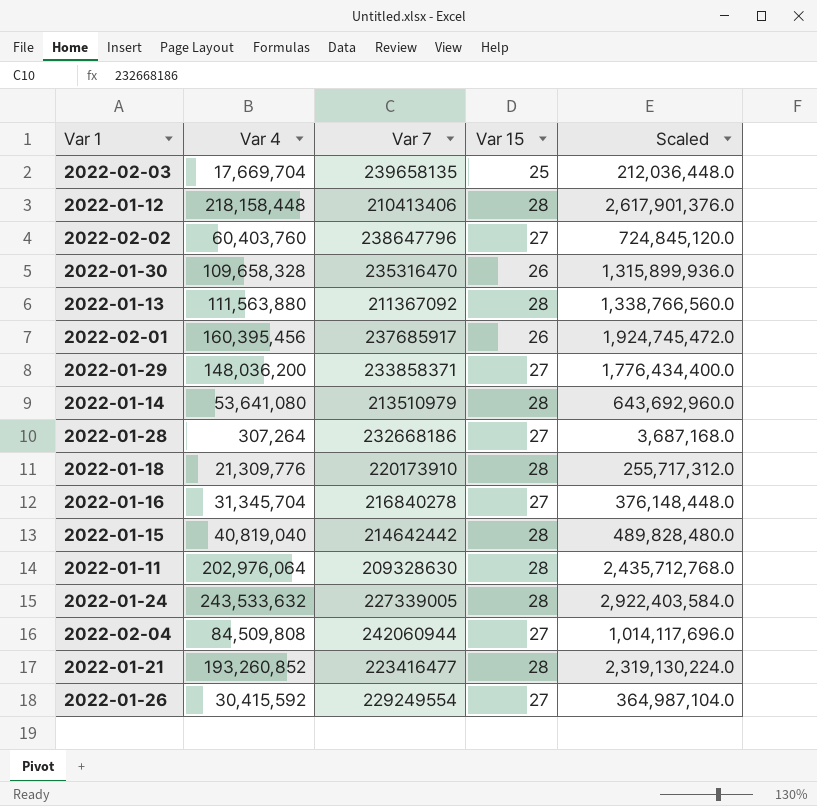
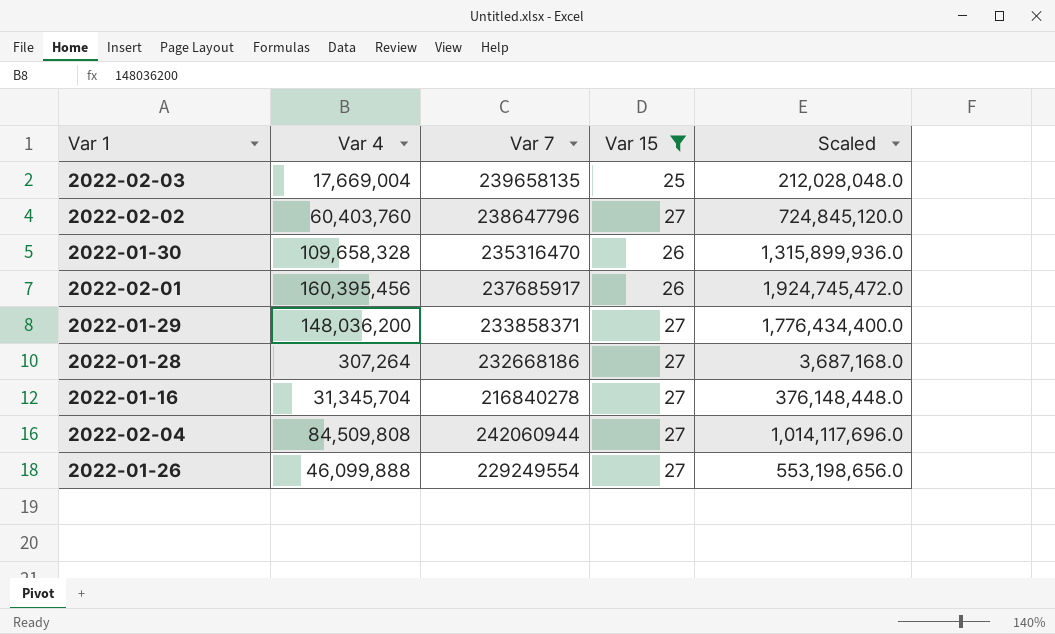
filter: none -> Var 15 != 28
2022-02-03 | Var 4: 17,669,704 -> 17,669,004
2022-02-03 | Scaled: 212,036,448.0 -> 212,028,048.0
2022-01-26 | Var 4: 30,415,592 -> 46,099,888
2022-01-26 | Scaled: 364,987,104.0 -> 553,198,656.0

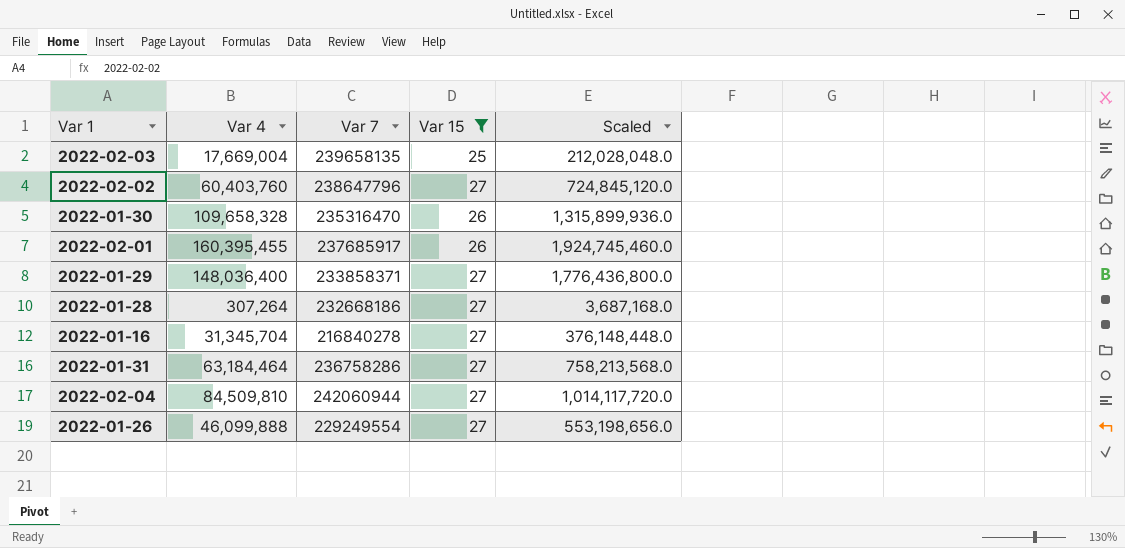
2022-02-01 | Var 4: 160,395,456 -> 160,395,455
2022-02-01 | Scaled: 1,924,745,472.0 -> 1,924,745,460.0
2022-01-29 | Var 4: 148,036,200 -> 148,036,400
2022-01-29 | Scaled: 1,776,434,400.0 -> 1,776,436,800.0
row 2022-01-31: none -> 63,184,464 | 236758286 | 27 | 758,213,568.0
2022-02-04 | Var 4: 84,509,808 -> 84,509,810
2022-02-04 | Scaled: 1,014,117,696.0 -> 1,014,117,720.0

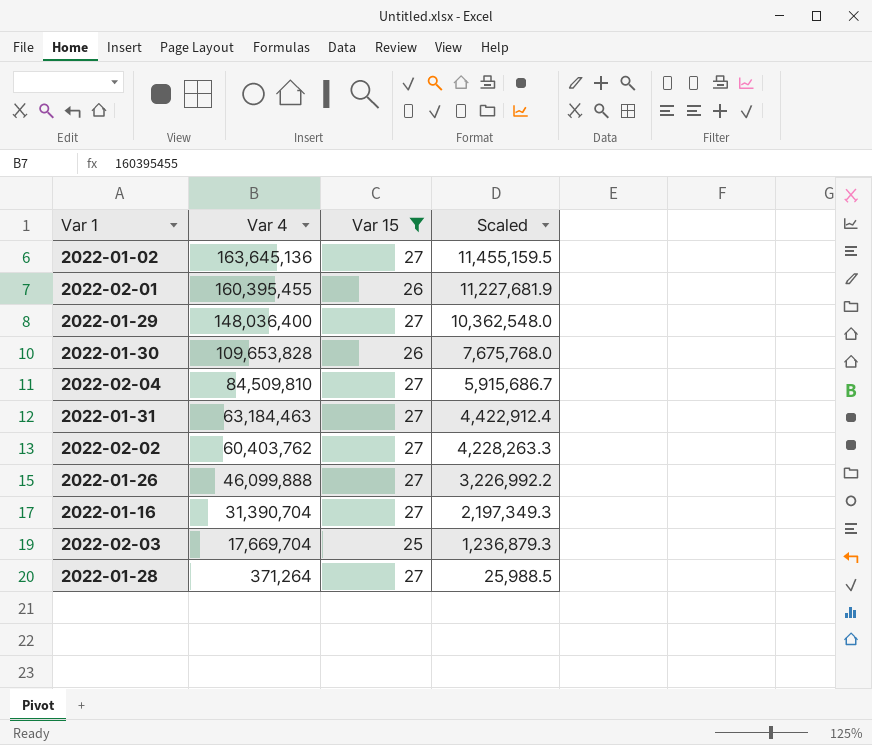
row order: none -> Var 4 descending
column Var 7 | position: 3 -> none
column Scaled | formula: [Var 4] * 12 -> [Var 4] * 0.07
row 2022-01-02: none -> 163,645,136 | 27 | 11,455,159.5
2022-01-30 | Var 4: 109,658,328 -> 109,653,828
2022-01-31 | Var 4: 63,184,464 -> 63,184,463
2022-02-02 | Var 4: 60,403,760 -> 60,403,762
2022-01-16 | Var 4: 31,345,704 -> 31,390,704
2022-02-03 | Var 4: 17,669,004 -> 17,669,704
2022-01-28 | Var 4: 307,264 -> 371,264

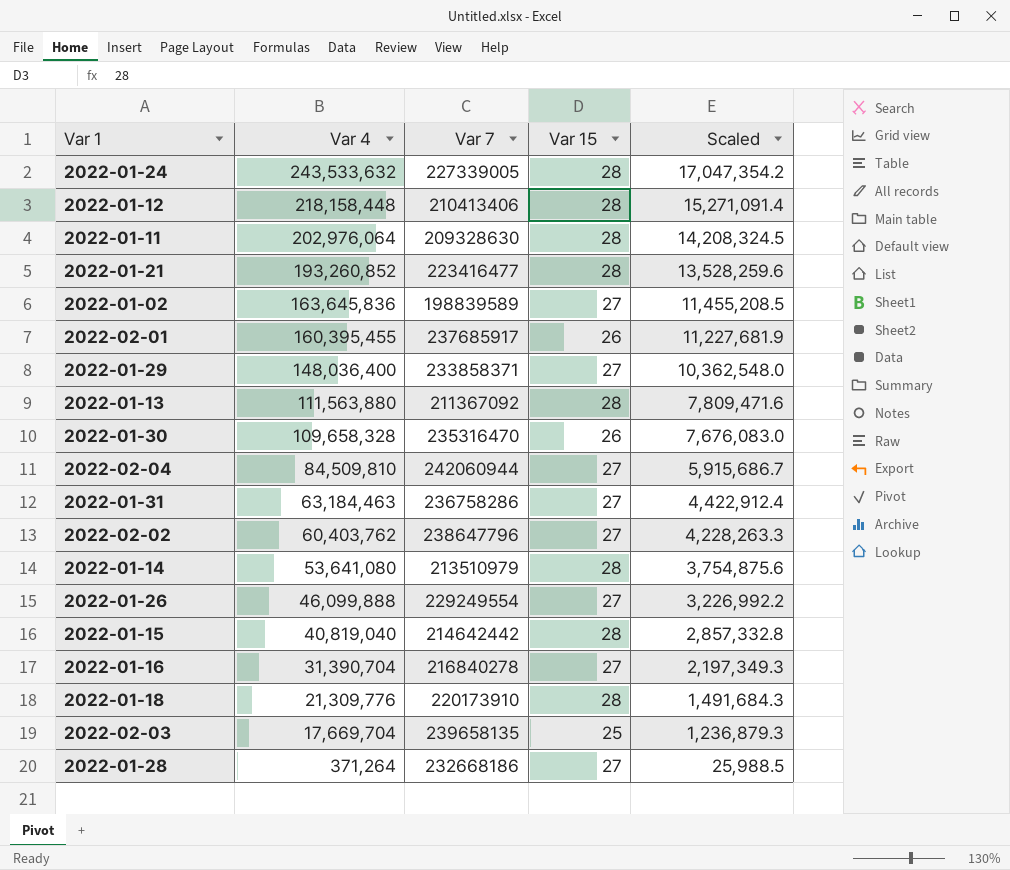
filter: Var 15 != 28 -> none
column Var 7 | position: none -> 3
2022-01-02 | Var 4: 163,645,136 -> 163,645,836
2022-01-02 | Scaled: 11,455,159.5 -> 11,455,208.5
2022-01-30 | Var 4: 109,653,828 -> 109,658,328
2022-01-30 | Scaled: 7,675,768.0 -> 7,676,083.0

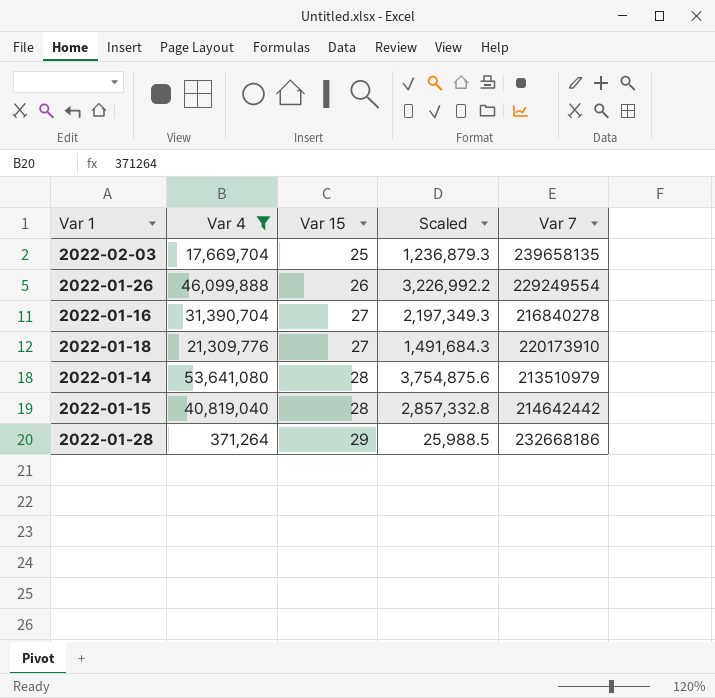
filter: none -> Var 4 <= 53,641,080
row order: Var 4 descending -> Var 15 ascending
column Var 7 | position: 3 -> 5
2022-01-26 | Var 15: 27 -> 26
2022-01-18 | Var 15: 28 -> 27
2022-01-28 | Var 15: 27 -> 29

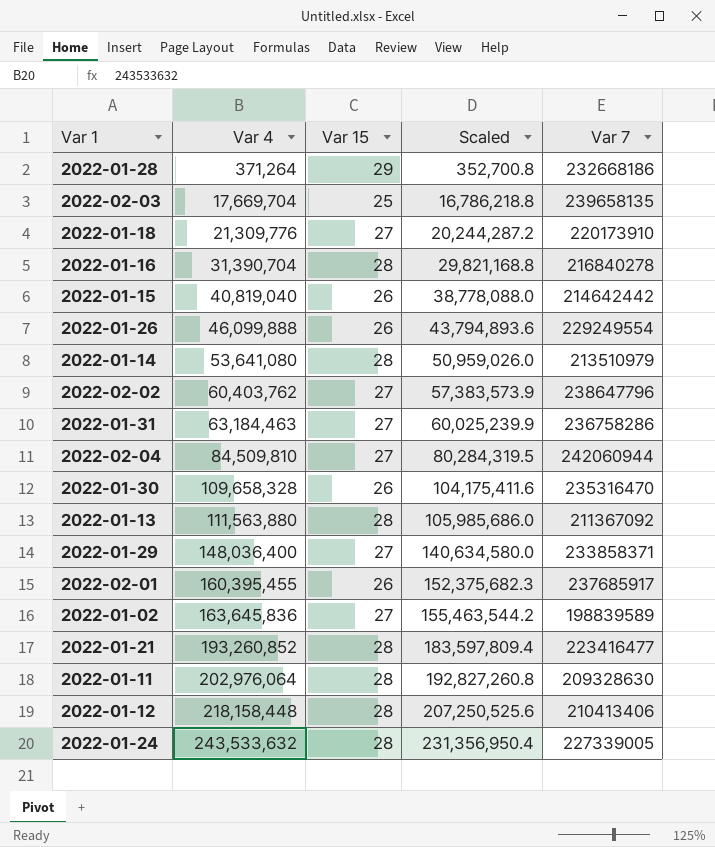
filter: Var 4 <= 53,641,080 -> none
row order: Var 15 ascending -> Var 4 ascending
column Scaled | formula: [Var 4] * 0.07 -> [Var 4] * 0.95
2022-01-16 | Var 15: 27 -> 28
2022-01-15 | Var 15: 28 -> 26

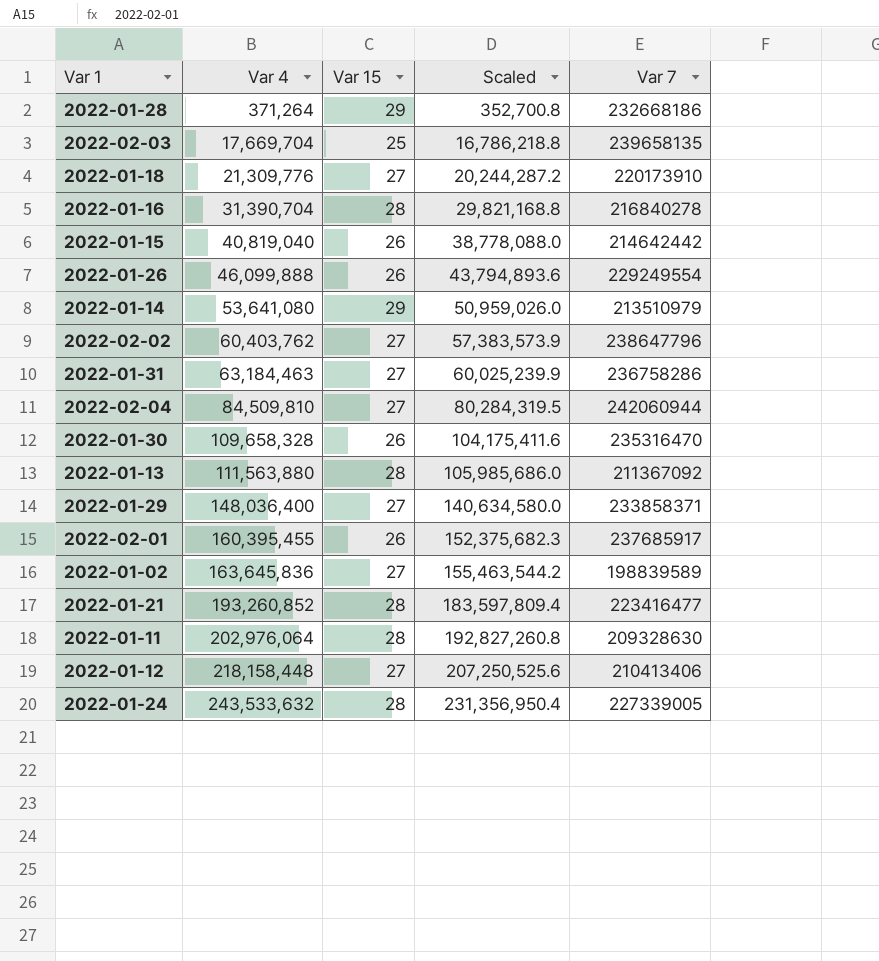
2022-01-14 | Var 15: 28 -> 29
2022-01-12 | Var 15: 28 -> 27

